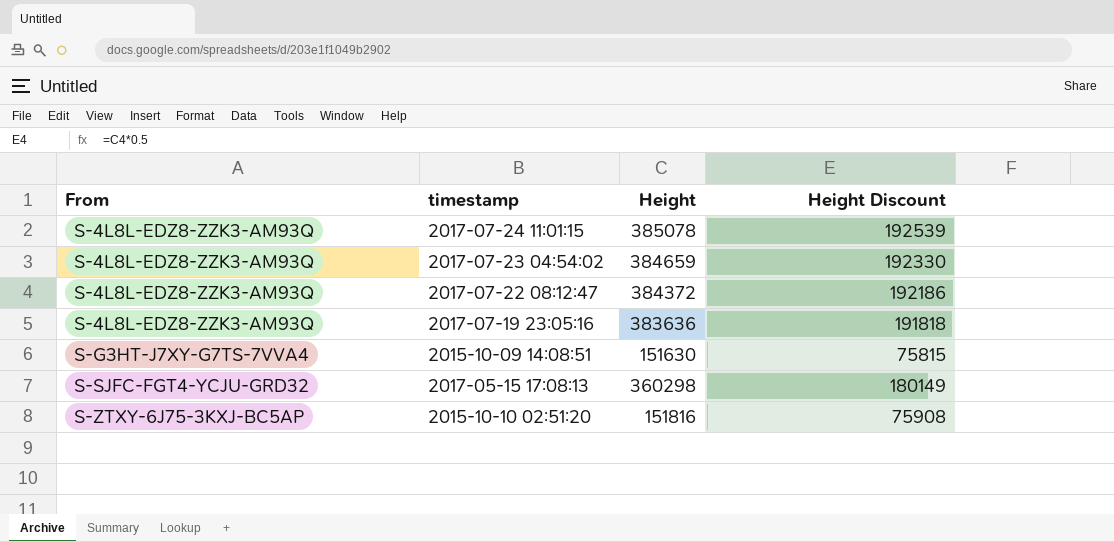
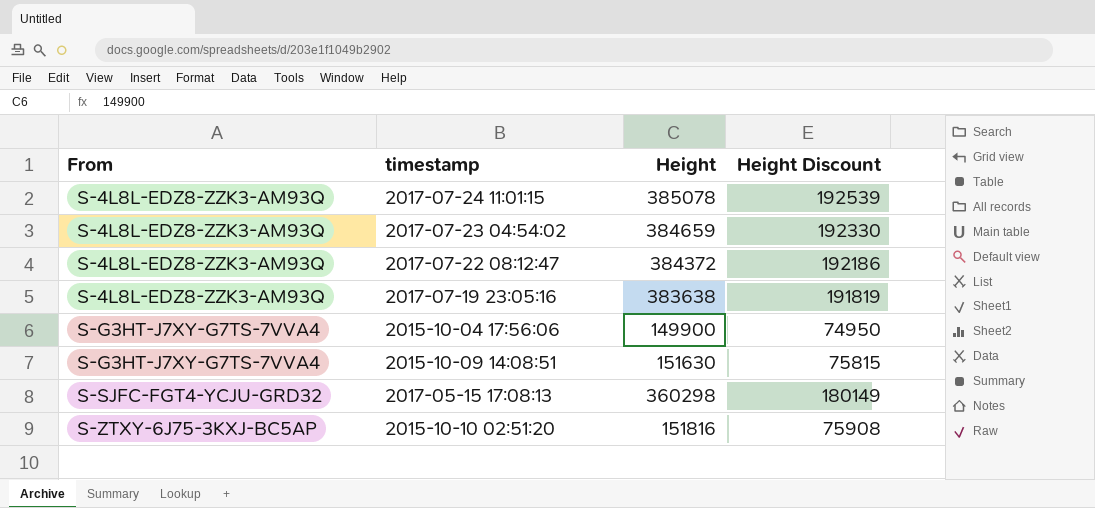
2017-07-19 23:05:16 | Height: 383636 -> 383638
2017-07-19 23:05:16 | Height Discount: 191818 -> 191819
row 2015-10-04 17:56:06: none -> S-G3HT-J7XY-G7TS-7VVA4 | 149900 | 74950

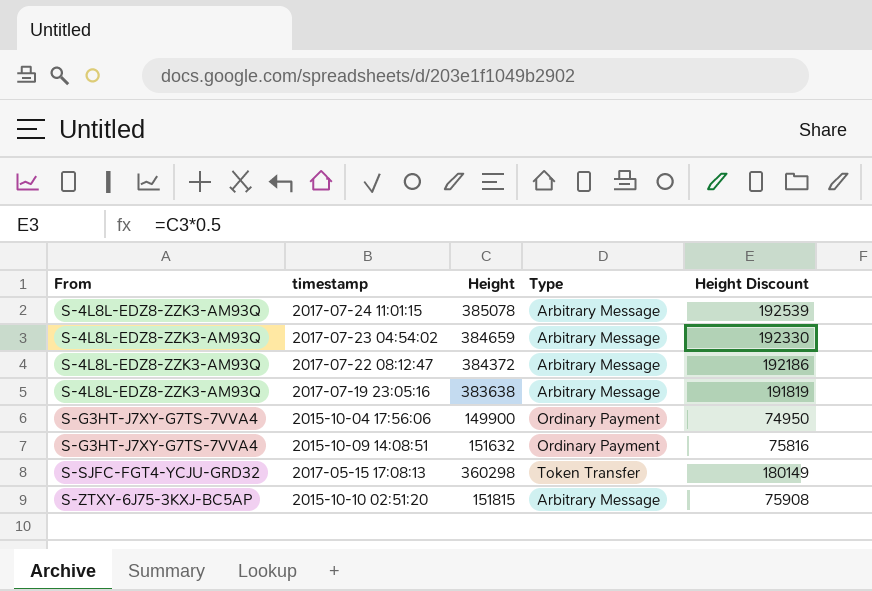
column Type | position: none -> 4
2015-10-09 14:08:51 | Height: 151630 -> 151632
2015-10-09 14:08:51 | Height Discount: 75815 -> 75816
2015-10-10 02:51:20 | Height: 151816 -> 151815

